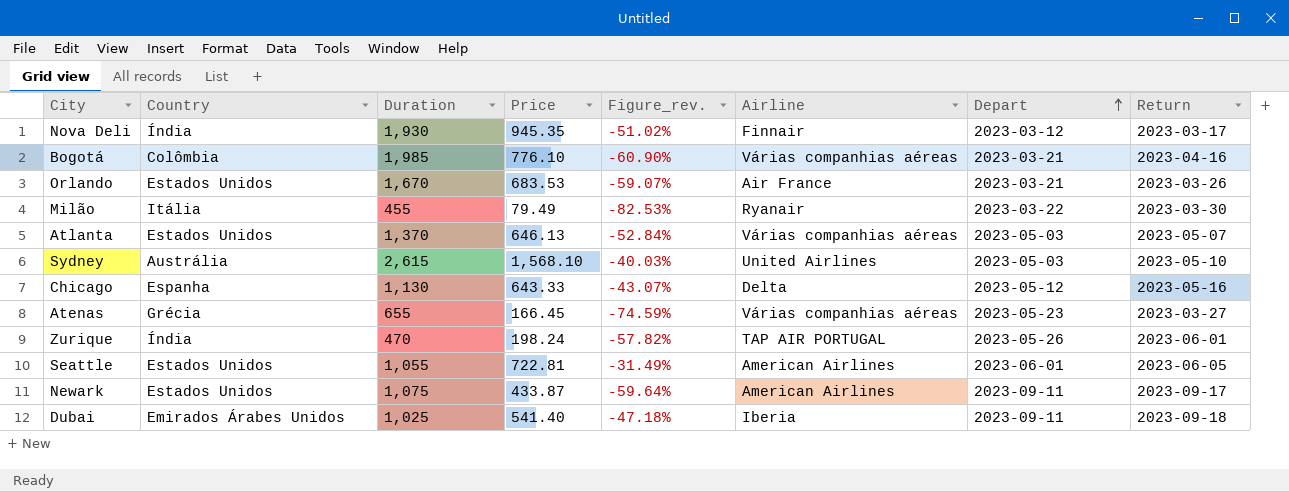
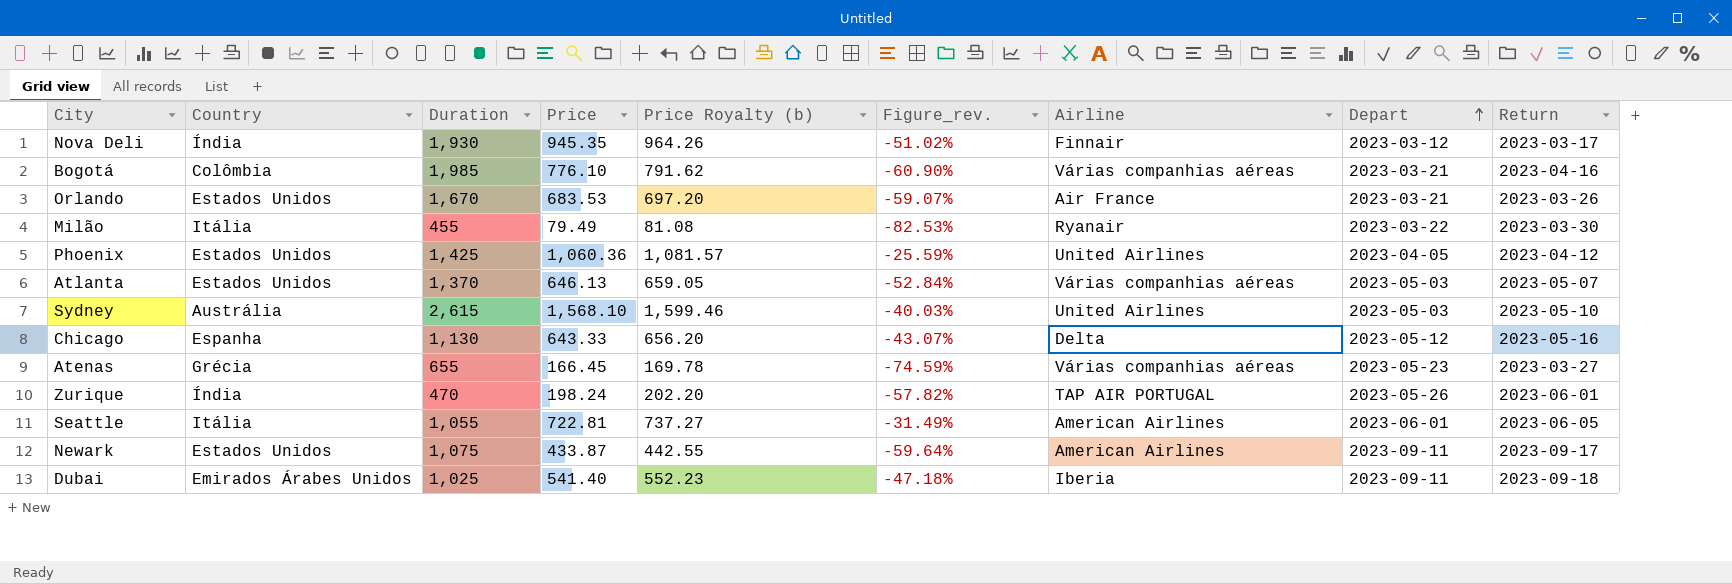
column Price Royalty (b) | formula: none -> [Price] * 1.02
row Phoenix: none -> Estados Unidos | 1,425 | 1,060.36 | 1,081.57 | -25.59% | United Airlines | 2023-04-05 | 2023-04-12
Seattle | Country: Estados Unidos -> Itália

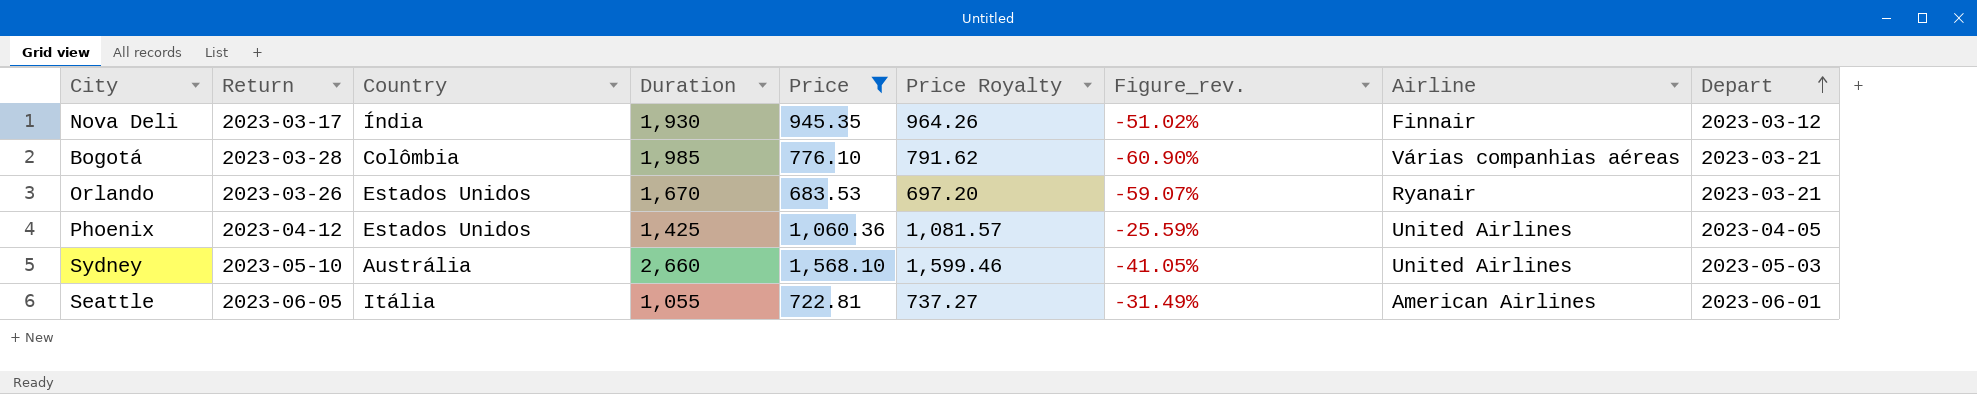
filter: none -> Price >= 683.53
column Return | position: 9 -> 2
column name: Price Royalty (b) -> Price Royalty
Bogotá | Return: 2023-04-16 -> 2023-03-28
Orlando | Airline: Air France -> Ryanair
Sydney | Duration: 2,615 -> 2,660
Sydney | Figure_rev.: -40.03% -> -41.05%

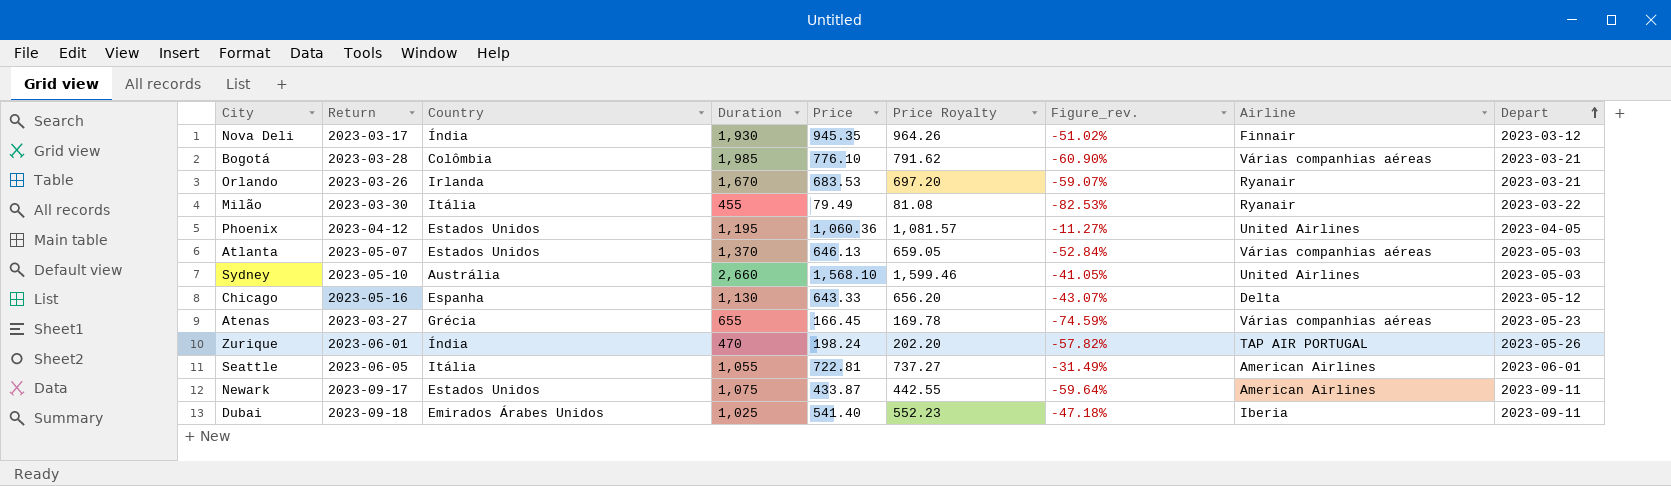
filter: Price >= 683.53 -> none
Orlando | Country: Estados Unidos -> Irlanda
Phoenix | Duration: 1,425 -> 1,195
Phoenix | Figure_rev.: -25.59% -> -11.27%

